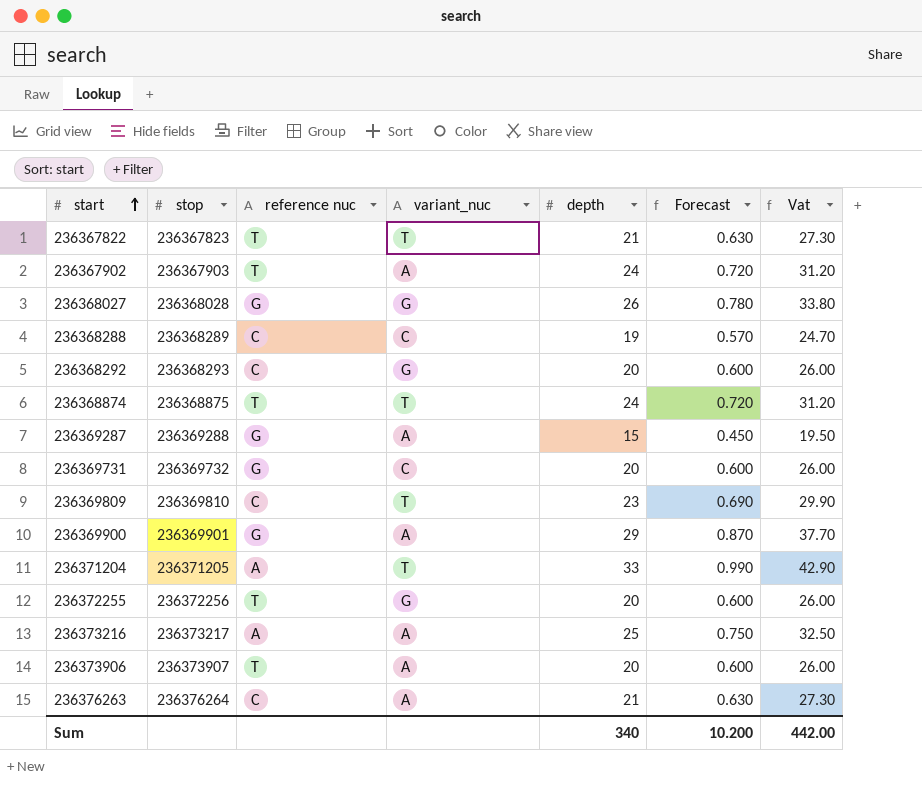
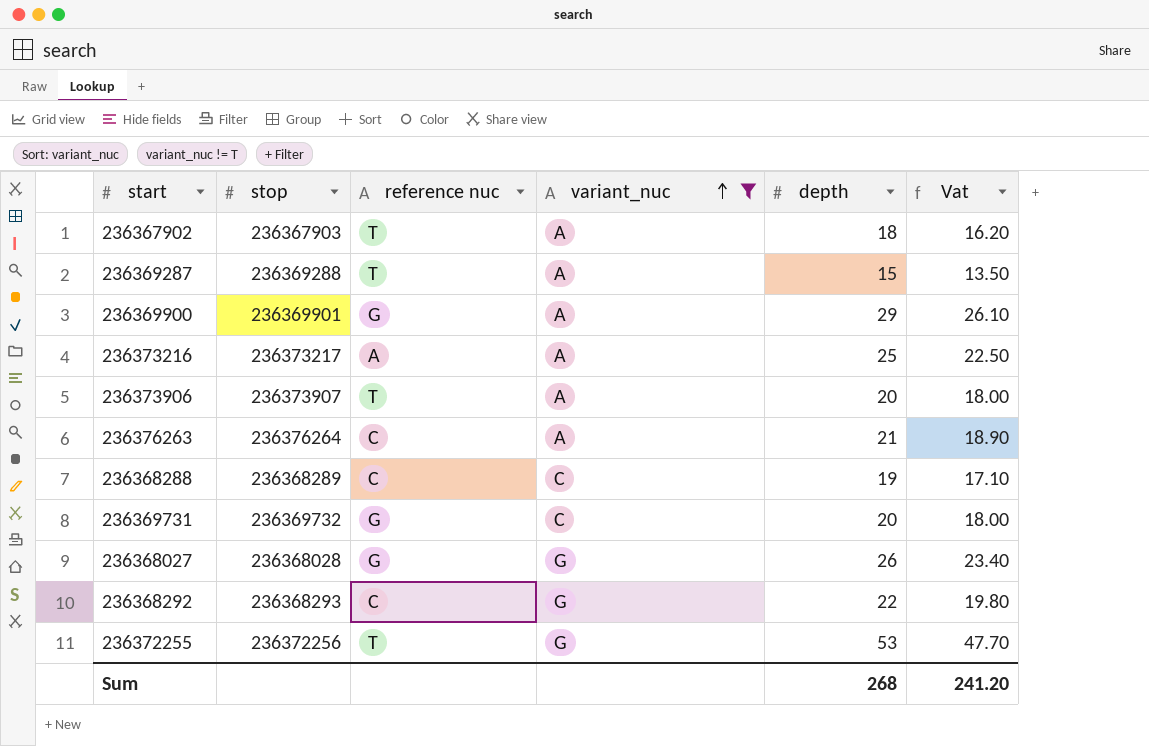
filter: none -> variant_nuc != T
row order: start ascending -> variant_nuc ascending
column Forecast | formula: [depth] * 0.03 -> none
column Vat | formula: [depth] * 1.3 -> [depth] * 0.9
236367902 | depth: 24 -> 18
236369287 | reference nuc: G -> T
236368292 | depth: 20 -> 22
236372255 | depth: 20 -> 53
Sum | depth: 340 -> 268
Sum | Vat: 442.00 -> 241.20

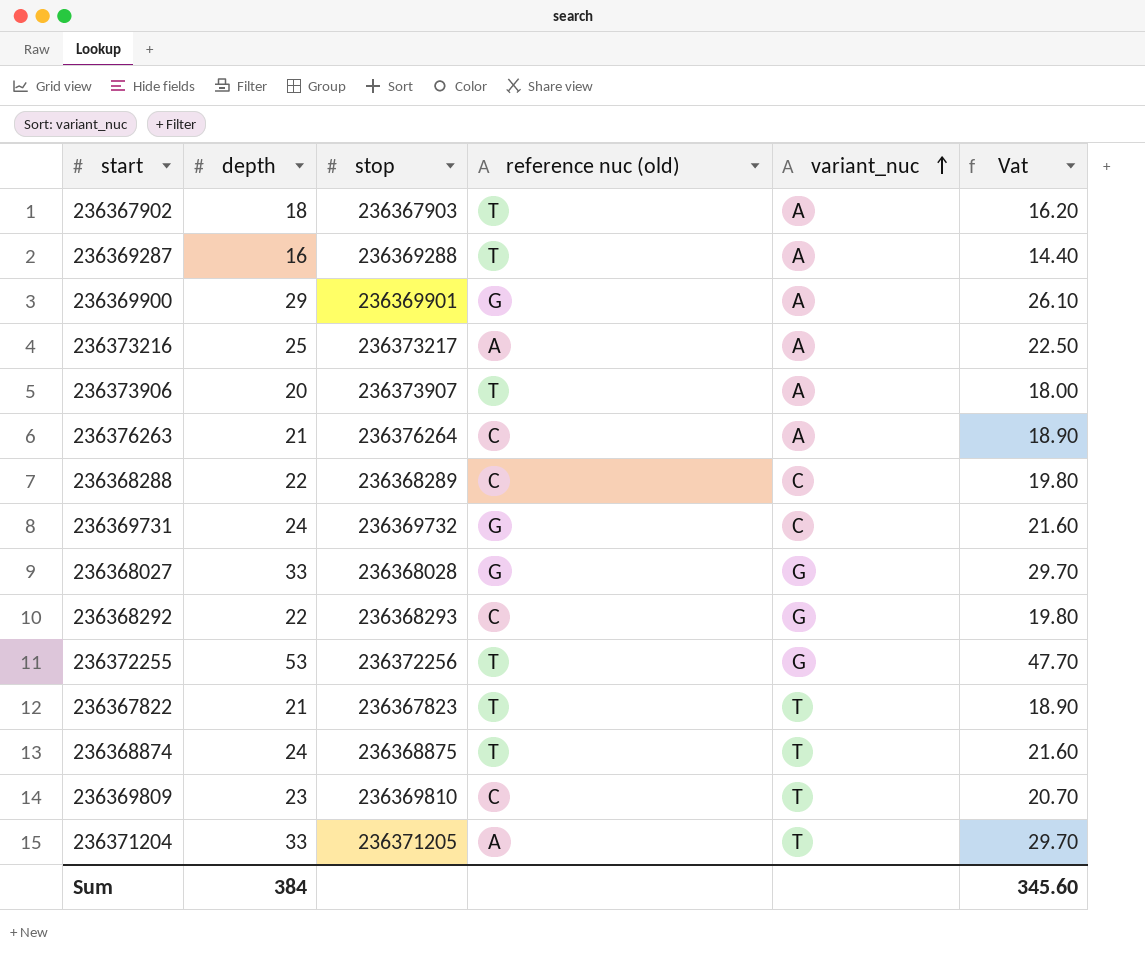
filter: variant_nuc != T -> none
column depth | position: 5 -> 2
column name: reference nuc -> reference nuc (old)
236369287 | depth: 15 -> 16
236369287 | Vat: 13.50 -> 14.40
236368288 | depth: 19 -> 22
236368288 | Vat: 17.10 -> 19.80
236369731 | depth: 20 -> 24
236369731 | Vat: 18.00 -> 21.60
236368027 | depth: 26 -> 33
236368027 | Vat: 23.40 -> 29.70
Sum | depth: 268 -> 384
Sum | Vat: 241.20 -> 345.60

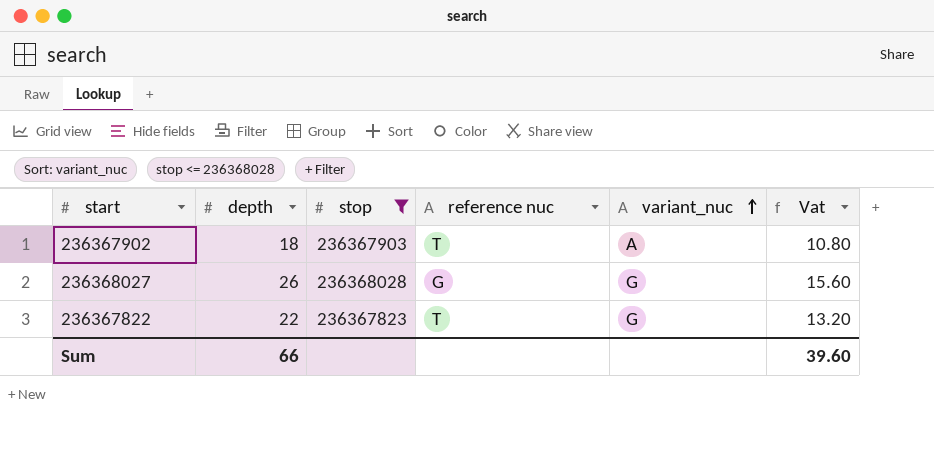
filter: none -> stop <= 236368028
column name: reference nuc (old) -> reference nuc
column Vat | formula: [depth] * 0.9 -> [depth] * 0.6
236368027 | depth: 33 -> 26
236367822 | depth: 21 -> 22
236367822 | variant_nuc: T -> G
Sum | depth: 384 -> 66
Sum | Vat: 345.60 -> 39.60

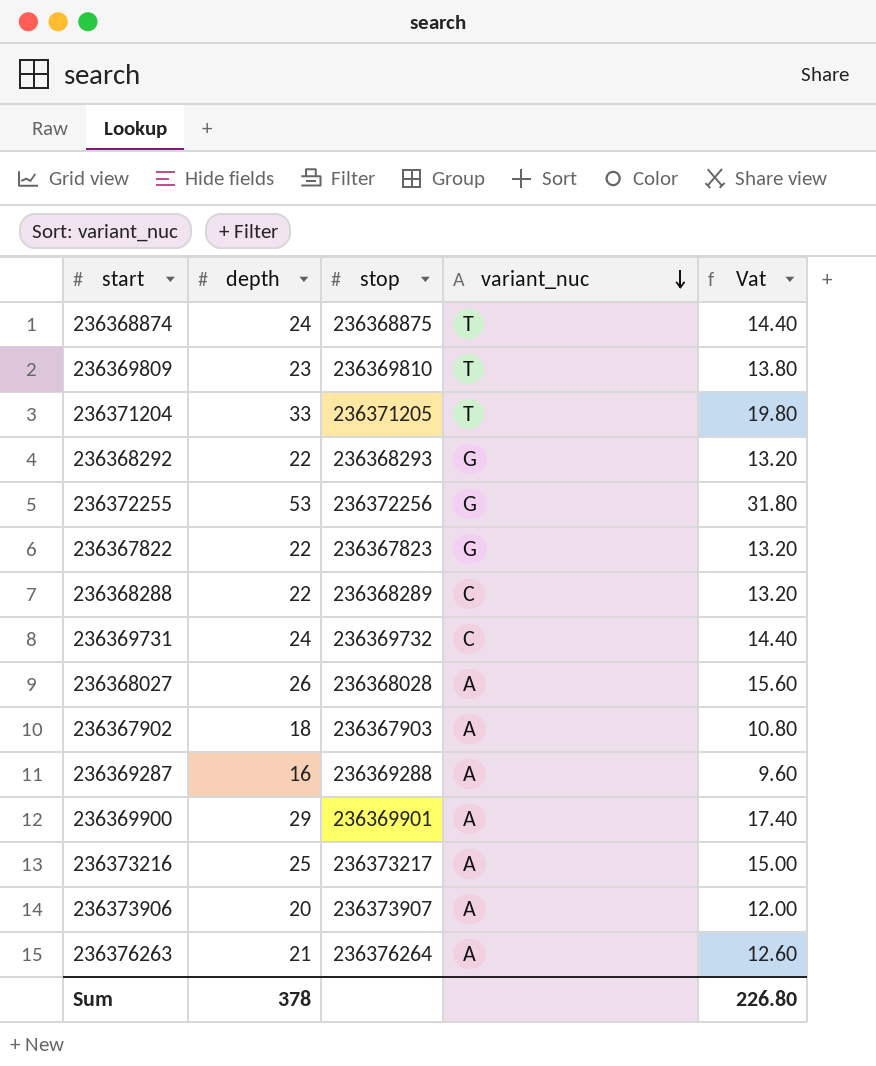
filter: stop <= 236368028 -> none
row order: variant_nuc ascending -> variant_nuc descending
column reference nuc | position: 4 -> none
236368027 | variant_nuc: G -> A
Sum | depth: 66 -> 378
Sum | Vat: 39.60 -> 226.80

